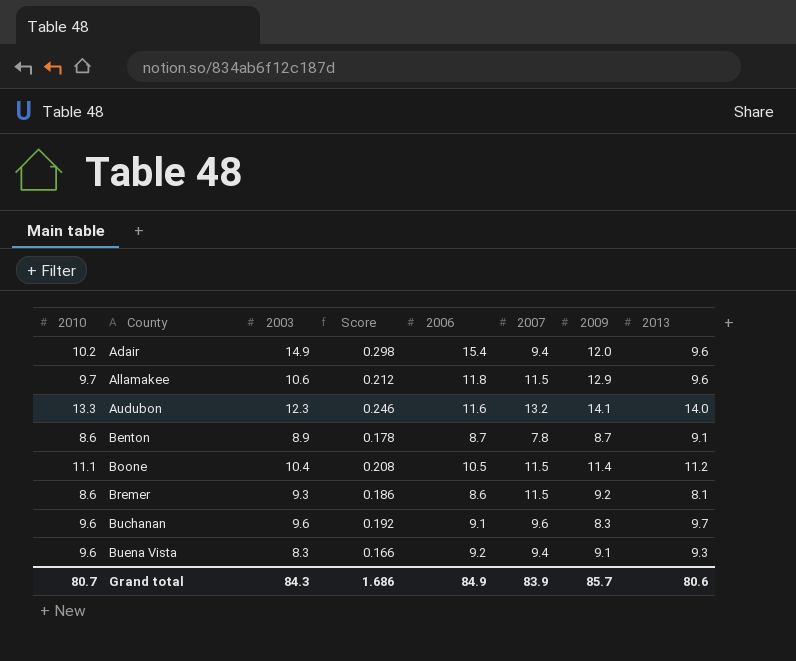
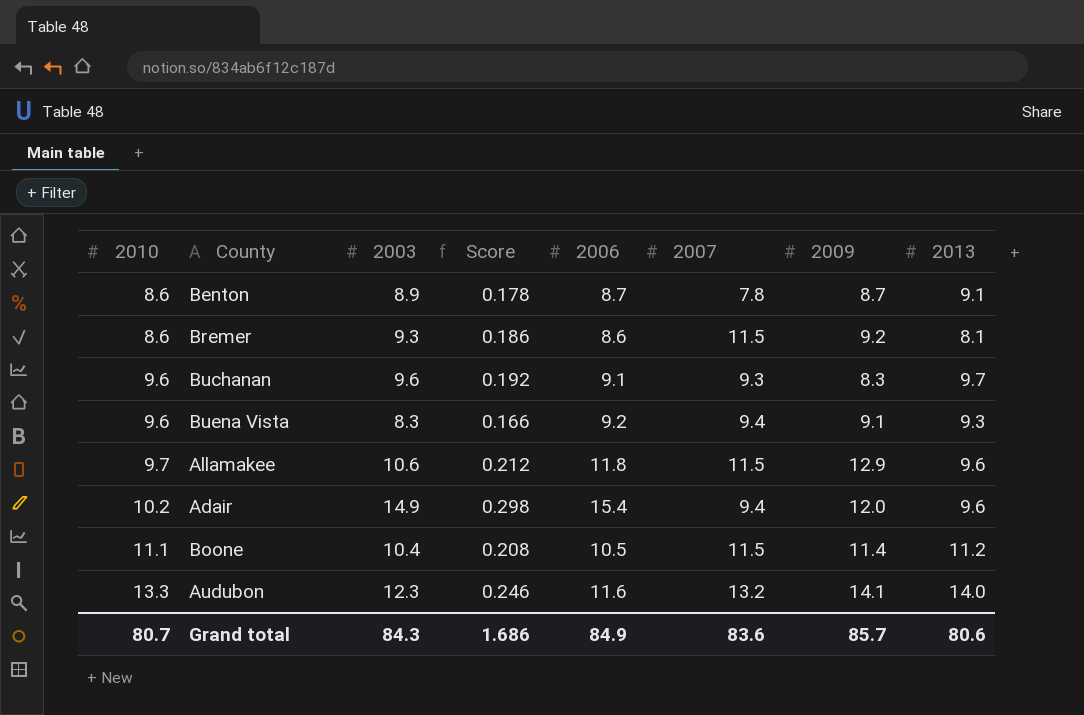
row order: County ascending -> 2010 ascending
Buchanan | 2007: 9.6 -> 9.3
Grand total | 2007: 83.9 -> 83.6

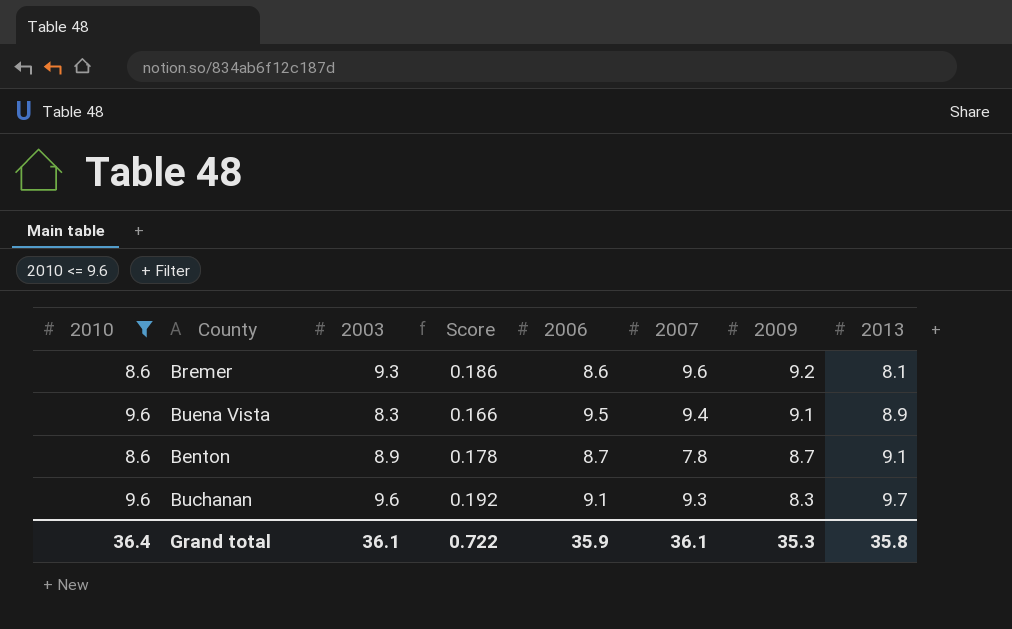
filter: none -> 2010 <= 9.6
row order: 2010 ascending -> 2009 descending
Bremer | 2007: 11.5 -> 9.6
Buena Vista | 2006: 9.2 -> 9.5
Buena Vista | 2013: 9.3 -> 8.9
Grand total | 2010: 80.7 -> 36.4
Grand total | 2003: 84.3 -> 36.1
Grand total | Score: 1.686 -> 0.722
Grand total | 2006: 84.9 -> 35.9
Grand total | 2007: 83.6 -> 36.1
Grand total | 2009: 85.7 -> 35.3
Grand total | 2013: 80.6 -> 35.8

